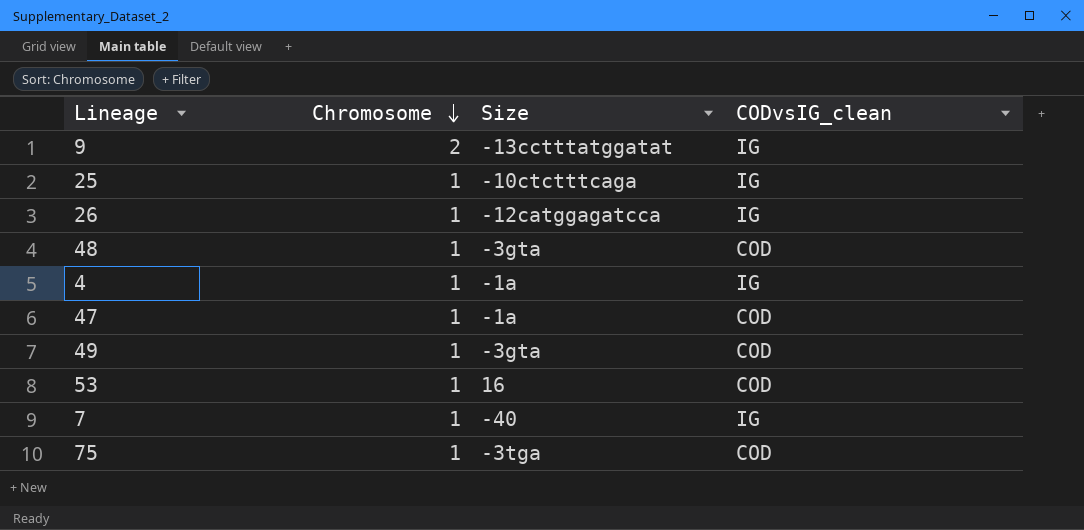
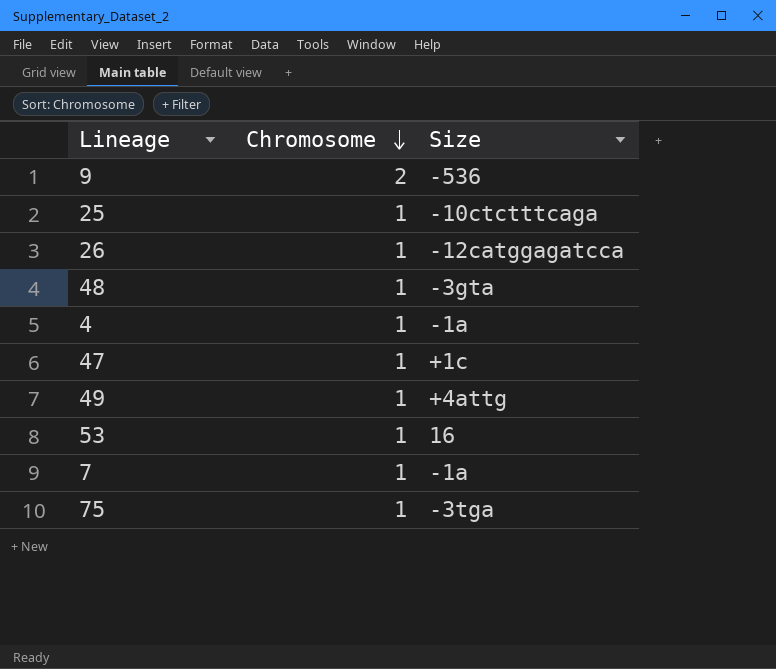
column CODvsIG_clean | position: 4 -> none
9 | Size: -13cctttatggatat -> -536
47 | Size: -1a -> +1c
49 | Size: -3gta -> +4attg
7 | Size: -40 -> -1a

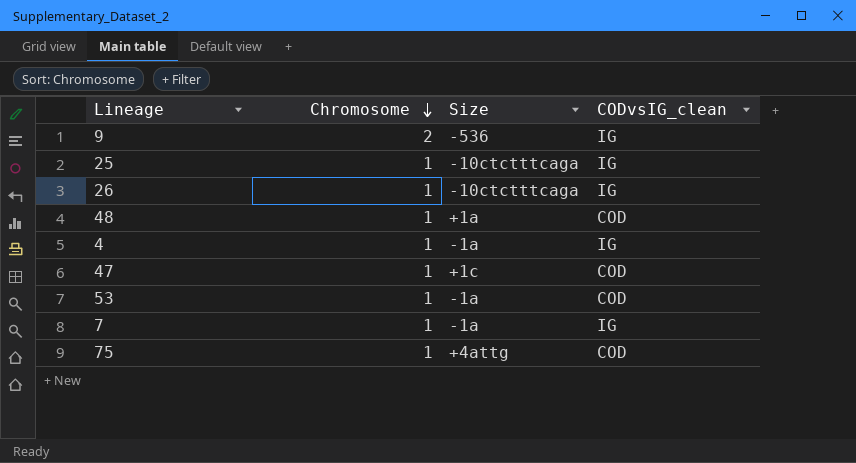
column CODvsIG_clean | position: none -> 4
row 49: 1 | +4attg -> none
26 | Size: -12catggagatcca -> -10ctctttcaga
48 | Size: -3gta -> +1a
53 | Size: 16 -> -1a
75 | Size: -3tga -> +4attg

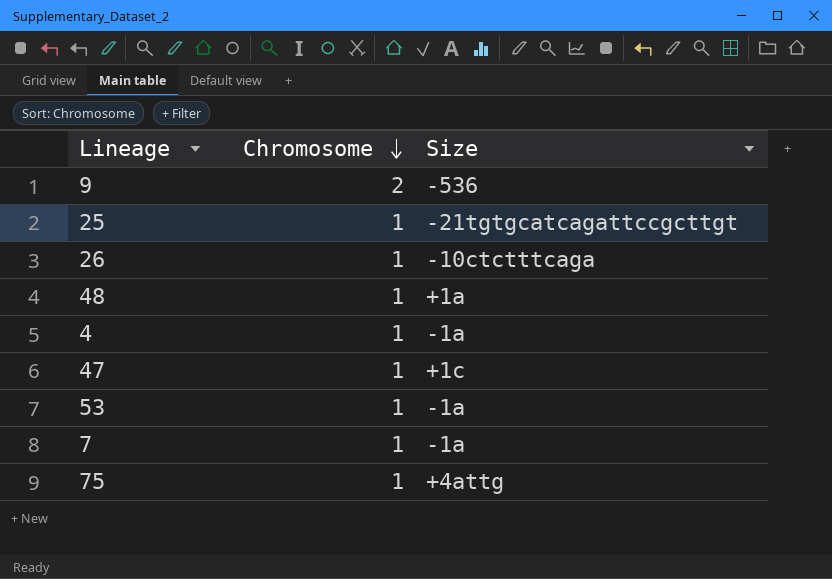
column CODvsIG_clean | position: 4 -> none
25 | Size: -10ctctttcaga -> -21tgtgcatcagattccgcttgt

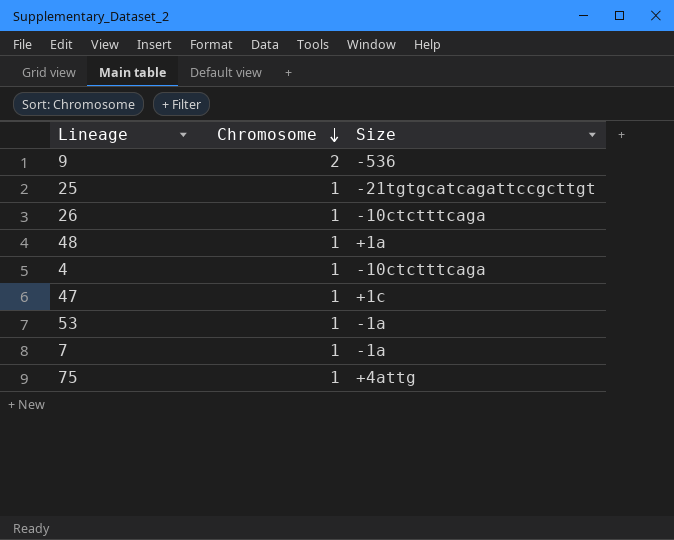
4 | Size: -1a -> -10ctctttcaga

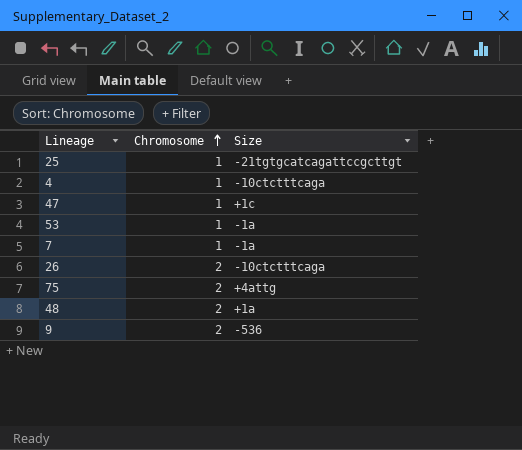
row order: Chromosome descending -> Chromosome ascending
26 | Chromosome: 1 -> 2
75 | Chromosome: 1 -> 2
48 | Chromosome: 1 -> 2

